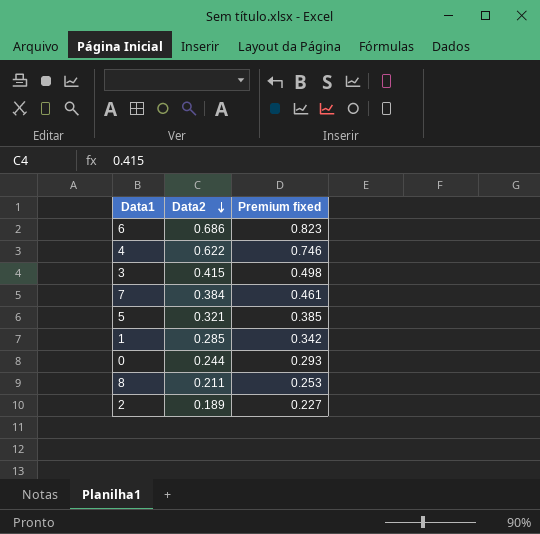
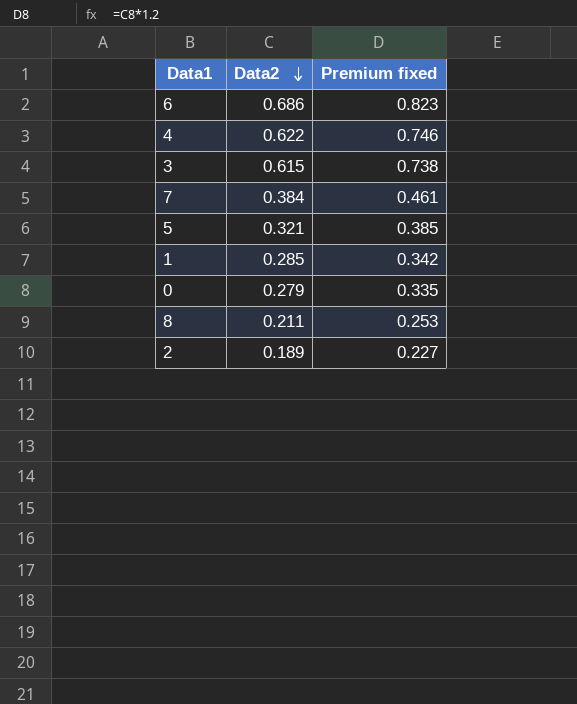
3 | Data2: 0.415 -> 0.615
3 | Premium fixed: 0.498 -> 0.738
0 | Data2: 0.244 -> 0.279
0 | Premium fixed: 0.293 -> 0.335

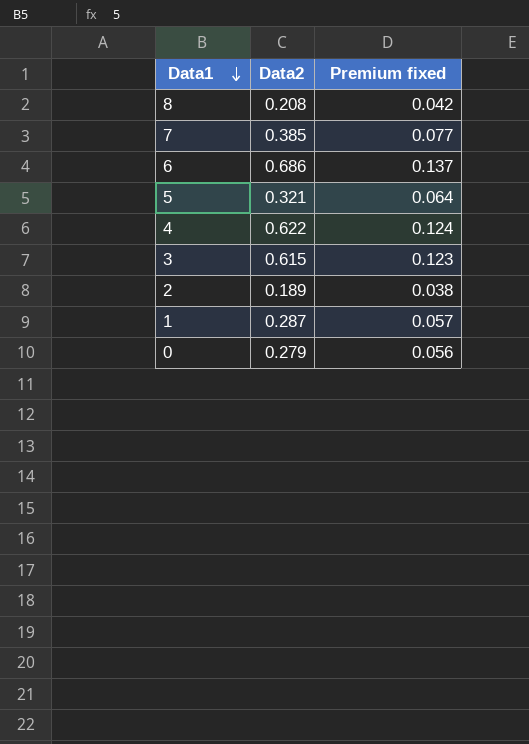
row order: Data2 descending -> Data1 descending
column Premium fixed | formula: [Data2] * 1.2 -> [Data2] * 0.2
8 | Data2: 0.211 -> 0.208
7 | Data2: 0.384 -> 0.385
1 | Data2: 0.285 -> 0.287

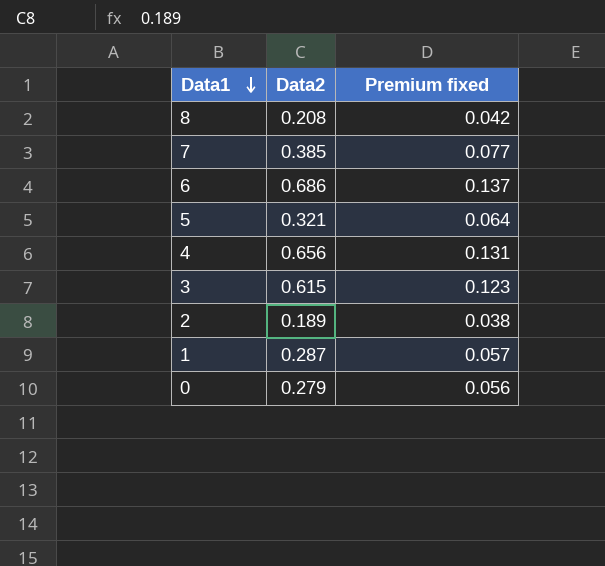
4 | Data2: 0.622 -> 0.656
4 | Premium fixed: 0.124 -> 0.131

